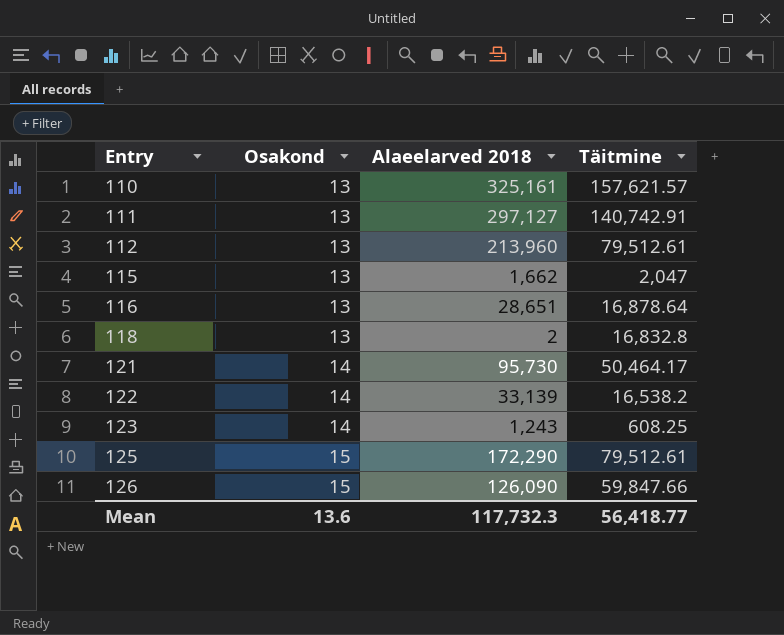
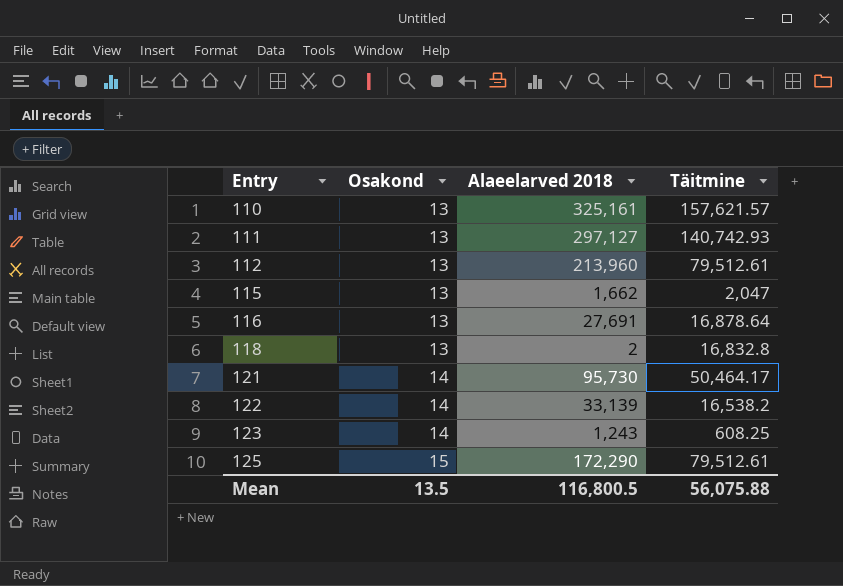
row 126: 15 | 126,090 | 59,847.66 -> none
111 | Täitmine: 140,742.91 -> 140,742.93
116 | Alaeelarved 2018: 28,651 -> 27,691
Mean | Osakond: 13.6 -> 13.5
Mean | Alaeelarved 2018: 117,732.3 -> 116,800.5
Mean | Täitmine: 56,418.77 -> 56,075.88

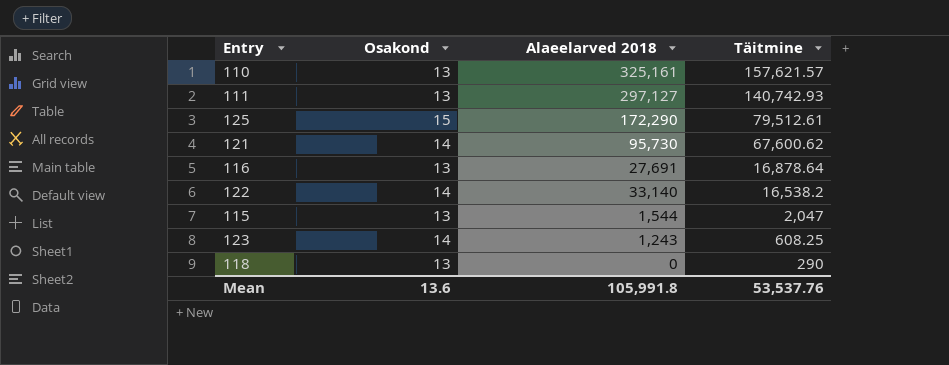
row order: Entry ascending -> Täitmine descending
row 112: 13 | 213,960 | 79,512.61 -> none
121 | Täitmine: 50,464.17 -> 67,600.62
122 | Alaeelarved 2018: 33,139 -> 33,140
115 | Alaeelarved 2018: 1,662 -> 1,544
118 | Alaeelarved 2018: 2 -> 0
118 | Täitmine: 16,832.8 -> 290
Mean | Osakond: 13.5 -> 13.6
Mean | Alaeelarved 2018: 116,800.5 -> 105,991.8
Mean | Täitmine: 56,075.88 -> 53,537.76

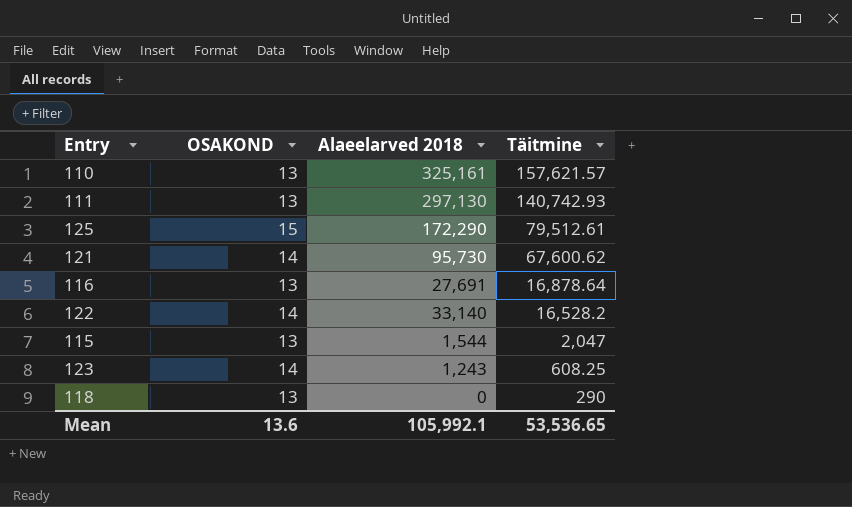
column name: Osakond -> OSAKOND
111 | Alaeelarved 2018: 297,127 -> 297,130
122 | Täitmine: 16,538.2 -> 16,528.2
Mean | Alaeelarved 2018: 105,991.8 -> 105,992.1
Mean | Täitmine: 53,537.76 -> 53,536.65

